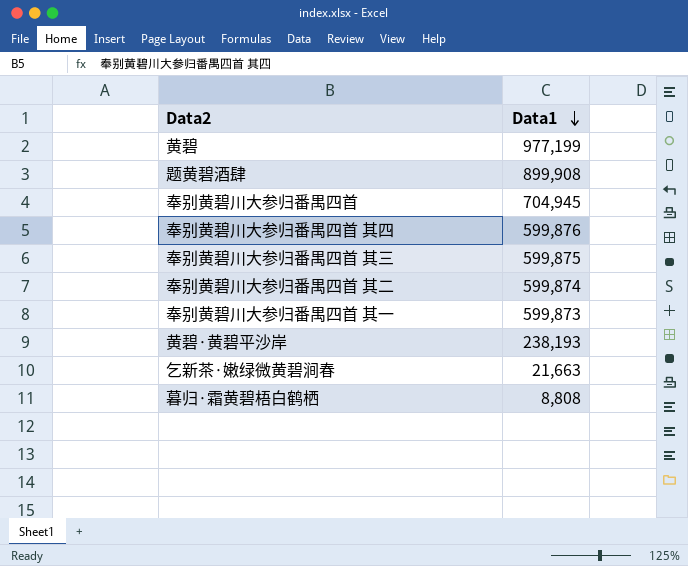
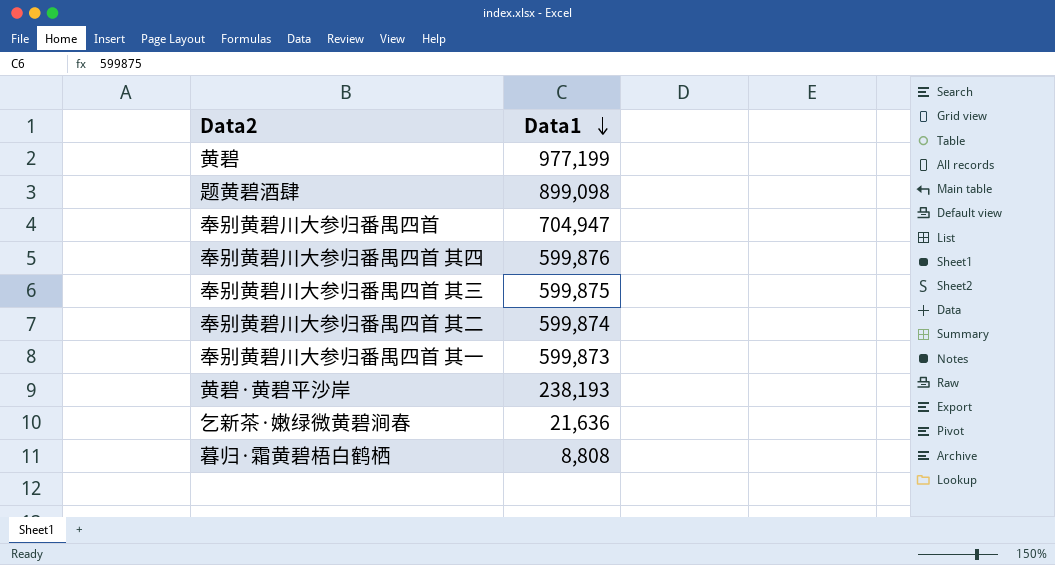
题黄碧酒肆 | Data1: 899,908 -> 899,098
奉别黄碧川大参归番禺四首 | Data1: 704,945 -> 704,947
乞新茶·嫩绿微黄碧涧春 | Data1: 21,663 -> 21,636

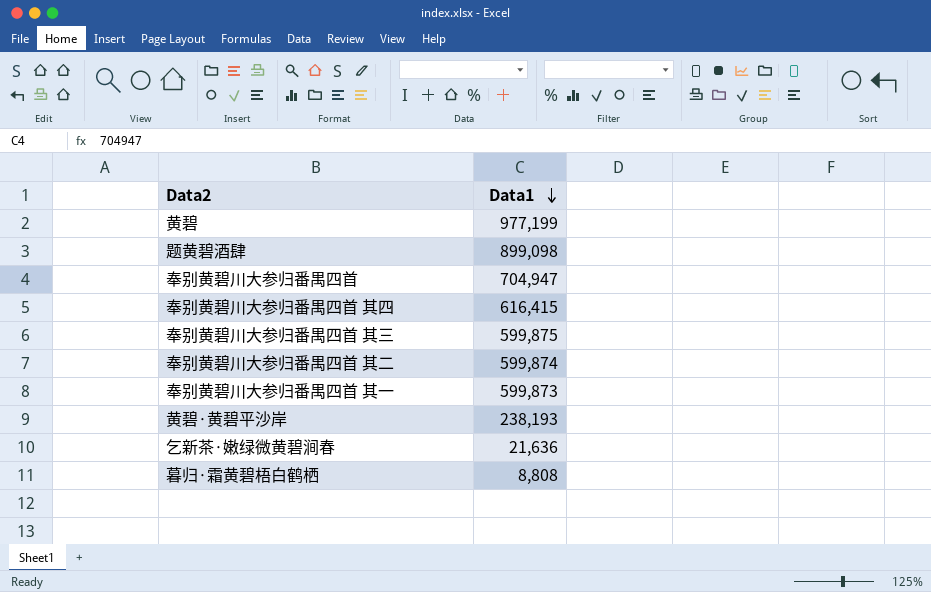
奉别黄碧川大参归番禺四首 其四 | Data1: 599,876 -> 616,415

